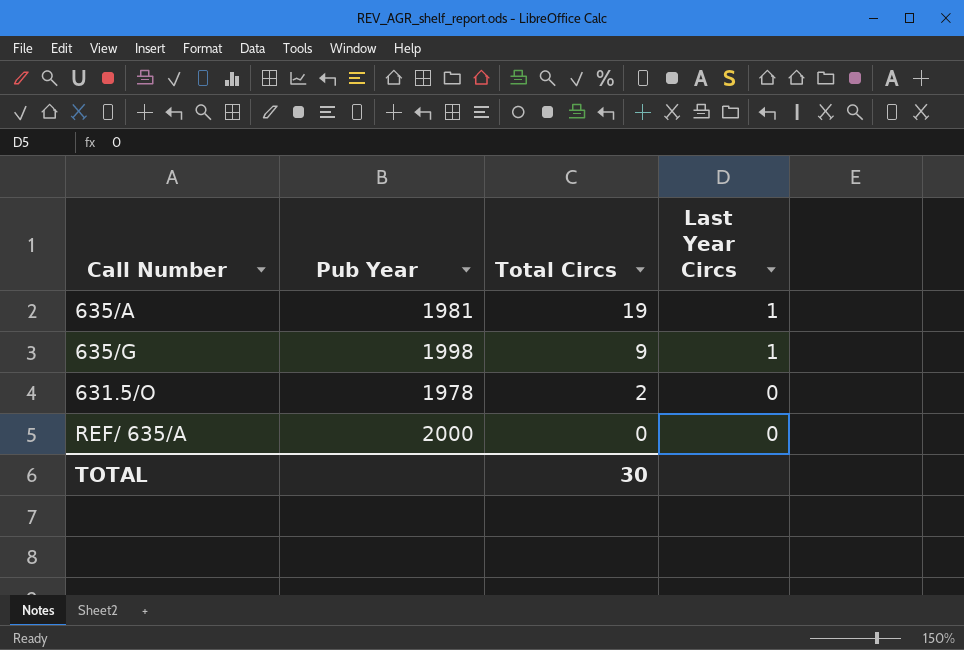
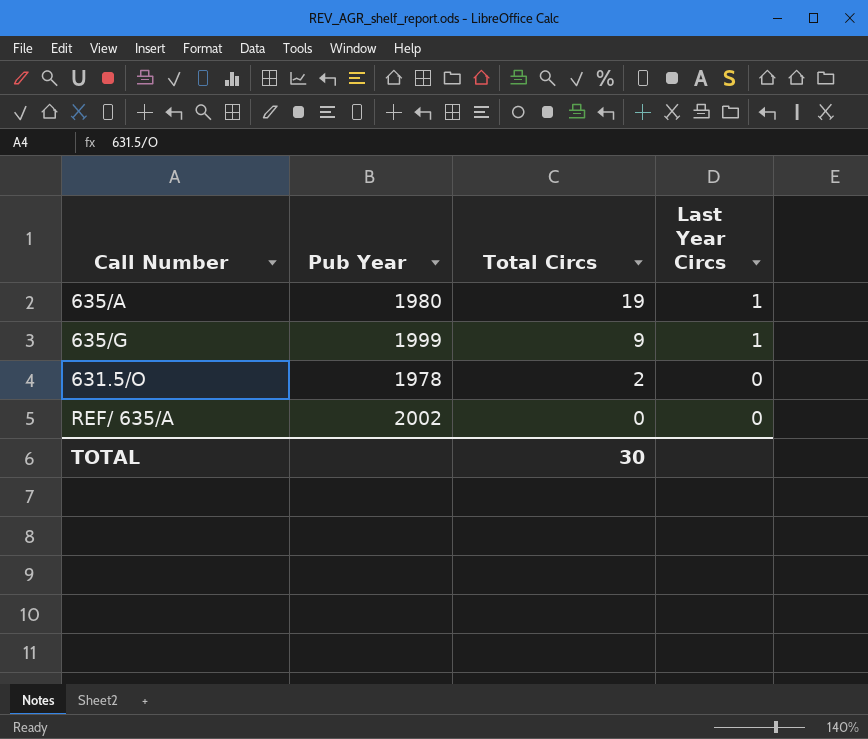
635/A | Pub Year: 1981 -> 1980
635/G | Pub Year: 1998 -> 1999
REF/ 635/A | Pub Year: 2000 -> 2002

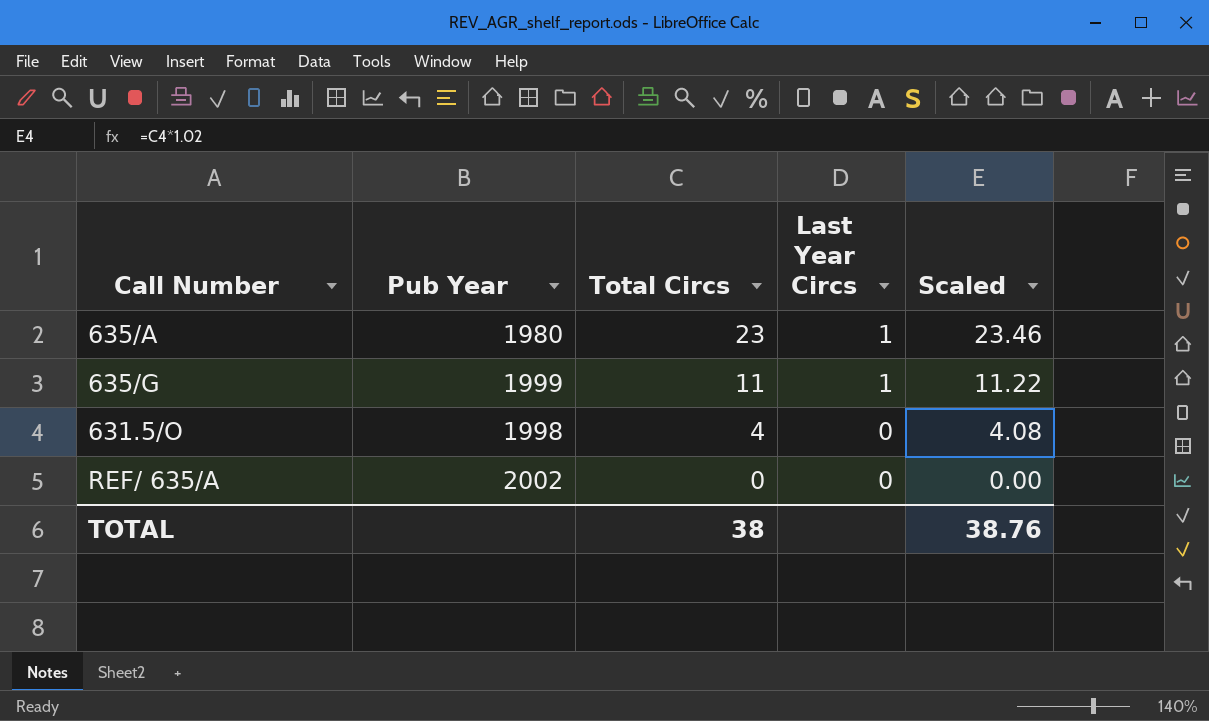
column Scaled | formula: none -> [Total Circs] * 1.02
635/A | Total Circs: 19 -> 23
635/G | Total Circs: 9 -> 11
631.5/O | Pub Year: 1978 -> 1998
631.5/O | Total Circs: 2 -> 4
TOTAL | Total Circs: 30 -> 38

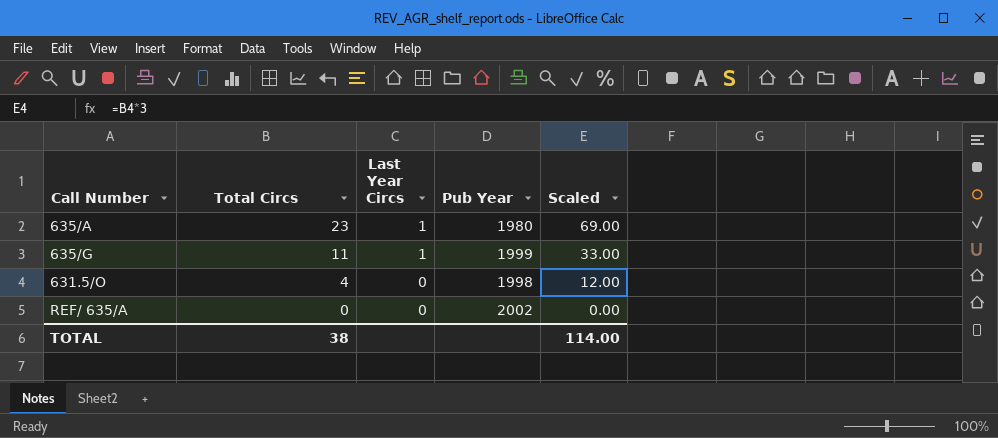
column Pub Year | position: 2 -> 4
column Scaled | formula: [Total Circs] * 1.02 -> [Total Circs] * 3
TOTAL | Scaled: 38.76 -> 114.00

